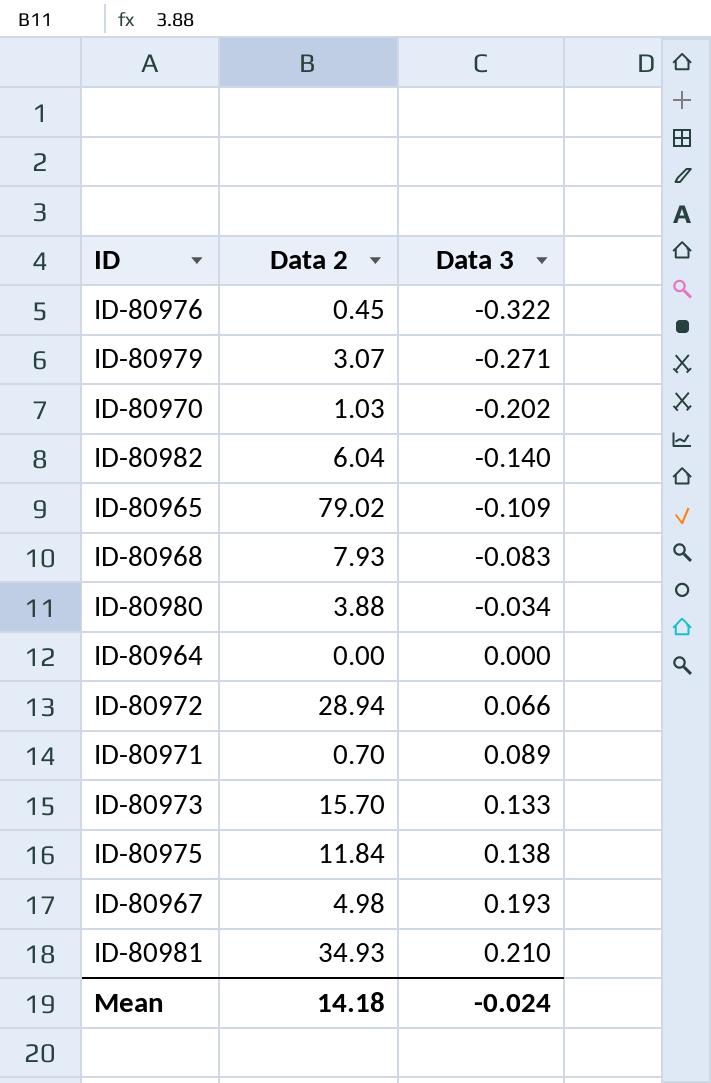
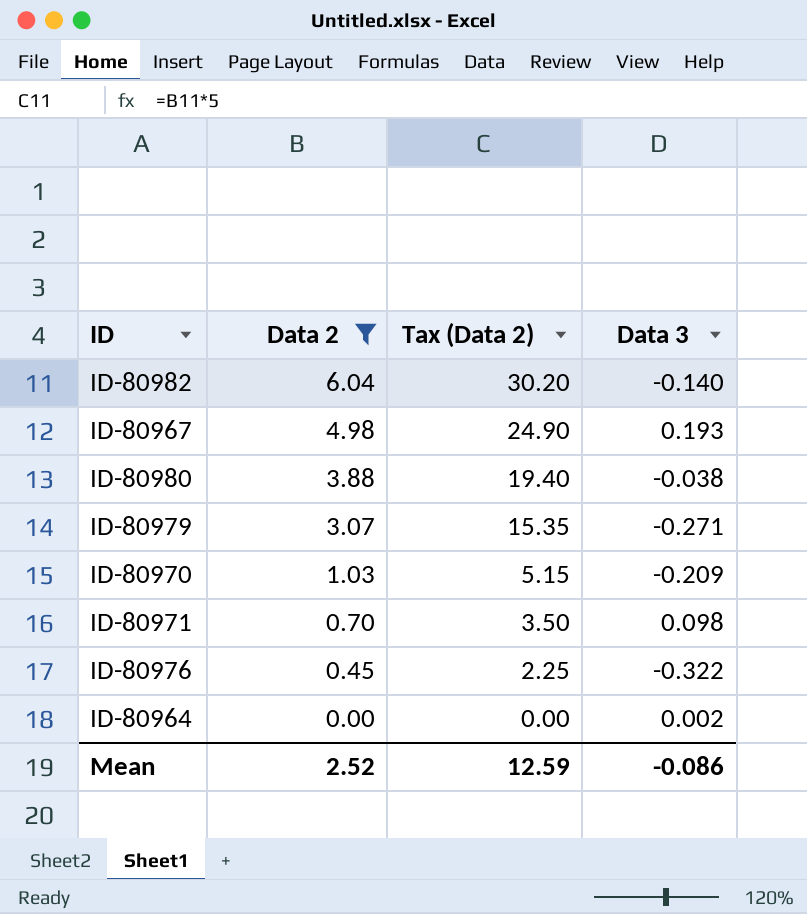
filter: none -> Data 2 <= 6.04
row order: Data 3 ascending -> Data 2 descending
column Tax (Data 2) | formula: none -> [Data 2] * 5
ID-80980 | Data 3: -0.034 -> -0.038
ID-80970 | Data 3: -0.202 -> -0.209
ID-80971 | Data 3: 0.089 -> 0.098
ID-80964 | Data 3: 0.000 -> 0.002
Mean | Data 2: 14.18 -> 2.52
Mean | Data 3: -0.024 -> -0.086

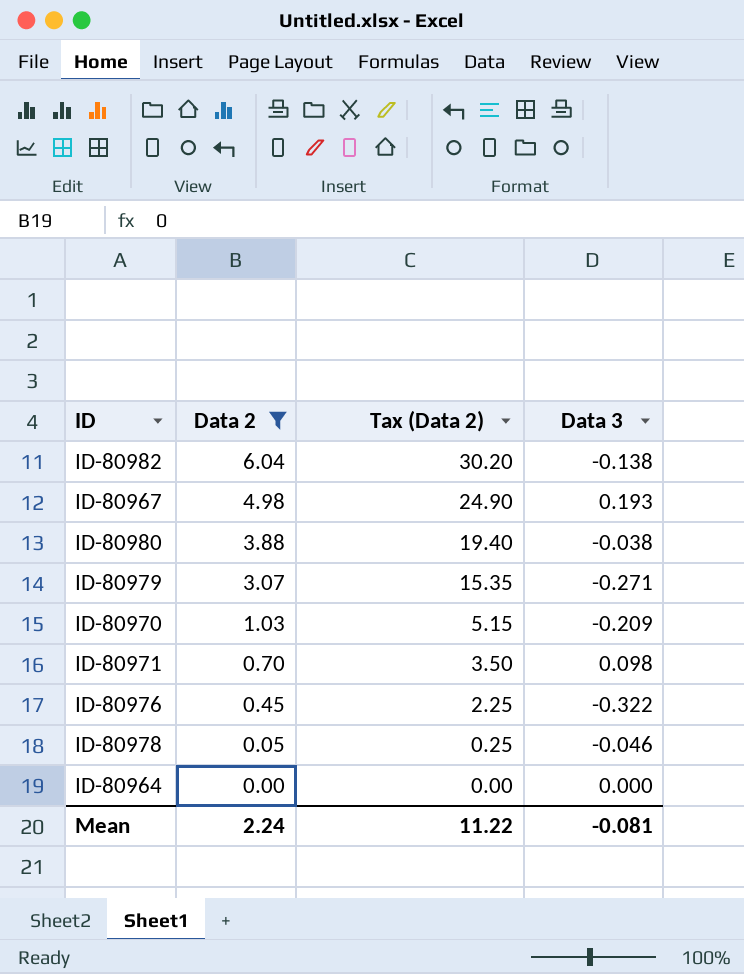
ID-80982 | Data 3: -0.140 -> -0.138
row ID-80978: none -> 0.05 | 0.25 | -0.046
ID-80964 | Data 3: 0.002 -> 0.000
Mean | Data 2: 2.52 -> 2.24
Mean | Tax (Data 2): 12.59 -> 11.22
Mean | Data 3: -0.086 -> -0.081

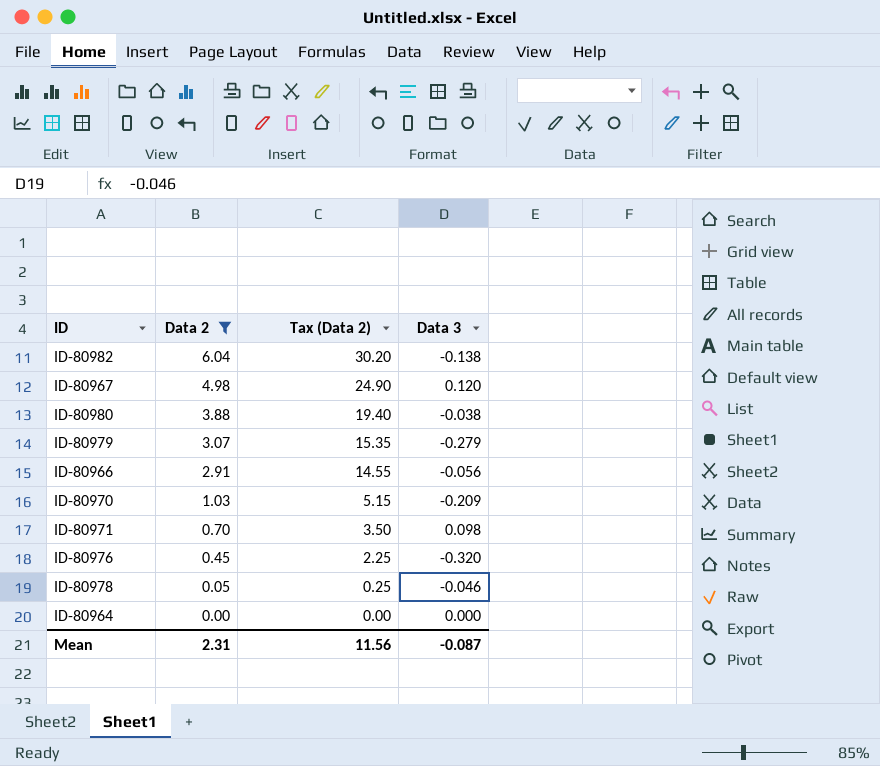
ID-80967 | Data 3: 0.193 -> 0.120
ID-80979 | Data 3: -0.271 -> -0.279
row ID-80966: none -> 2.91 | 14.55 | -0.056
ID-80976 | Data 3: -0.322 -> -0.320
Mean | Data 2: 2.24 -> 2.31
Mean | Tax (Data 2): 11.22 -> 11.56
Mean | Data 3: -0.081 -> -0.087

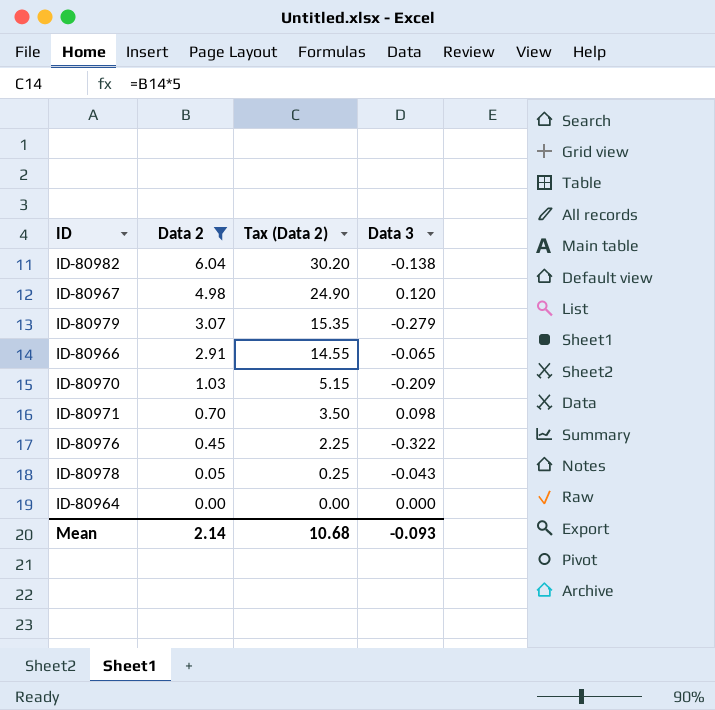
row ID-80980: 3.88 | 19.40 | -0.038 -> none
ID-80966 | Data 3: -0.056 -> -0.065
ID-80976 | Data 3: -0.320 -> -0.322
ID-80978 | Data 3: -0.046 -> -0.043
Mean | Data 2: 2.31 -> 2.14
Mean | Tax (Data 2): 11.56 -> 10.68
Mean | Data 3: -0.087 -> -0.093

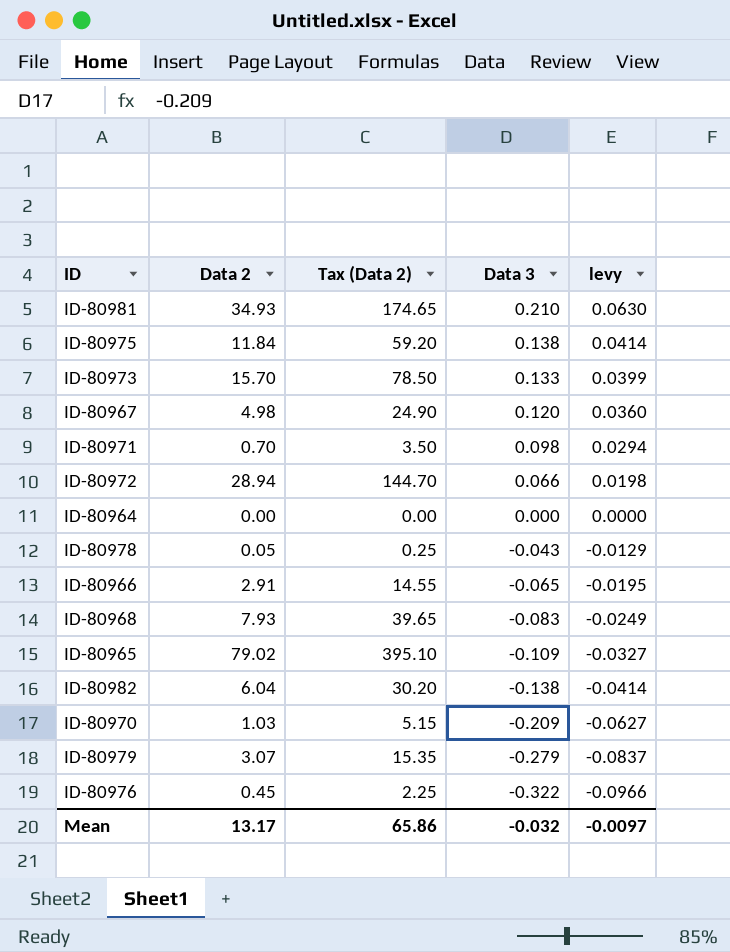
filter: Data 2 <= 6.04 -> none
row order: Data 2 descending -> Data 3 descending
column levy | formula: none -> [Data 3] * 0.3
Mean | Data 2: 2.14 -> 13.17
Mean | Tax (Data 2): 10.68 -> 65.86
Mean | Data 3: -0.093 -> -0.032

